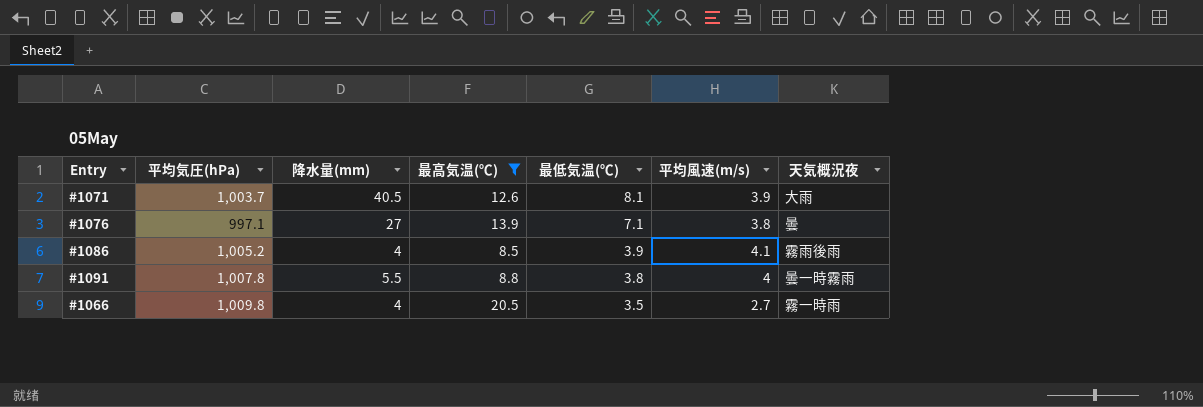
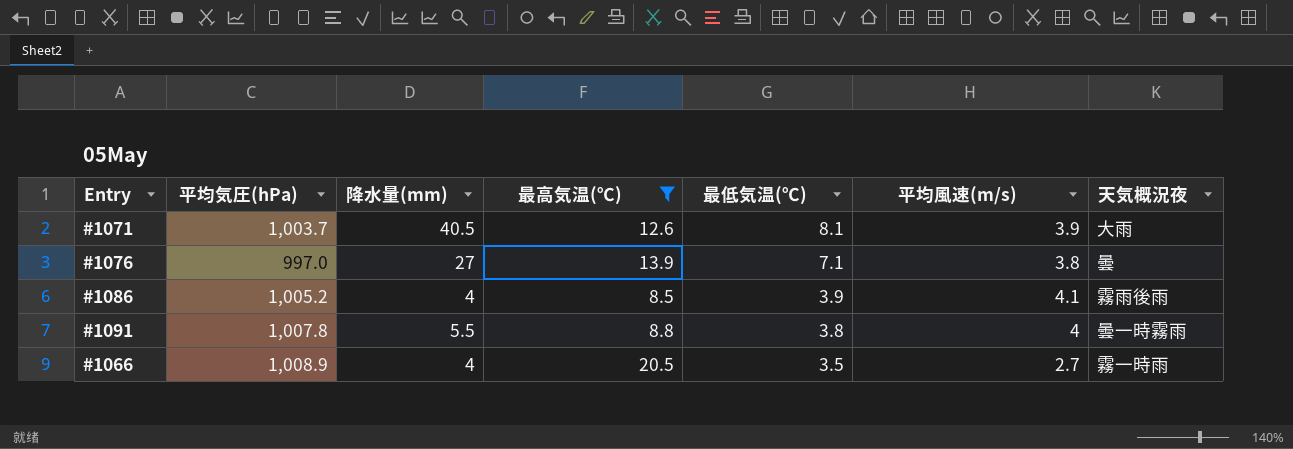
#1076 | 平均気圧(hPa): 997.1 -> 997.0
#1066 | 平均気圧(hPa): 1,009.8 -> 1,008.9

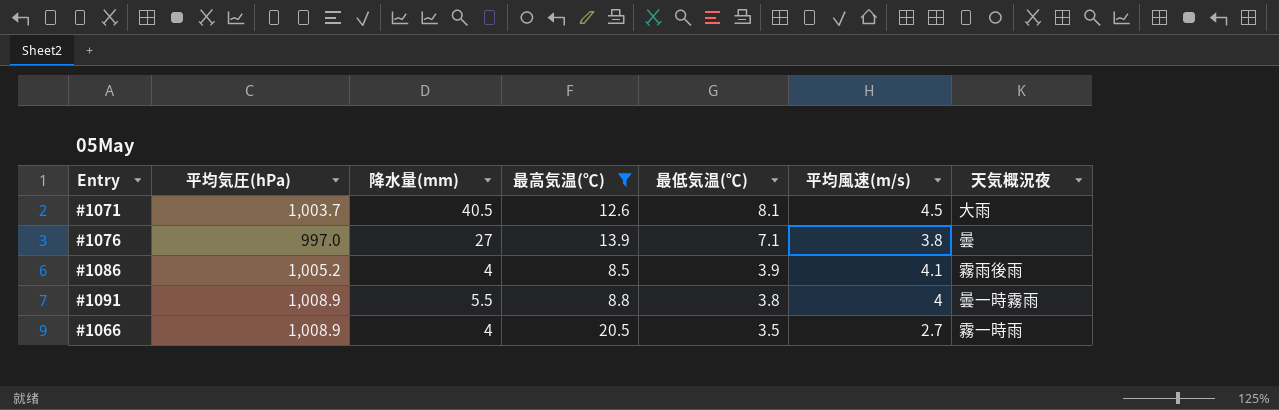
#1071 | 平均風速(m/s): 3.9 -> 4.5
#1091 | 平均気圧(hPa): 1,007.8 -> 1,008.9

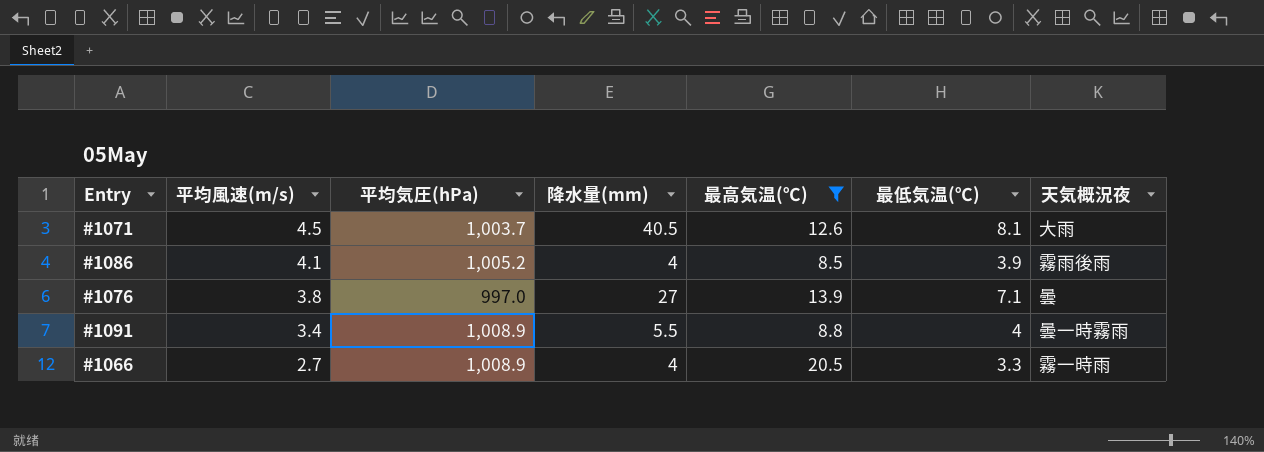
row order: 最低気温(℃) descending -> 平均風速(m/s) descending
column 平均風速(m/s) | position: 6 -> 2
#1091 | 平均風速(m/s): 4 -> 3.4
#1091 | 最低気温(℃): 3.8 -> 4
#1066 | 最低気温(℃): 3.5 -> 3.3

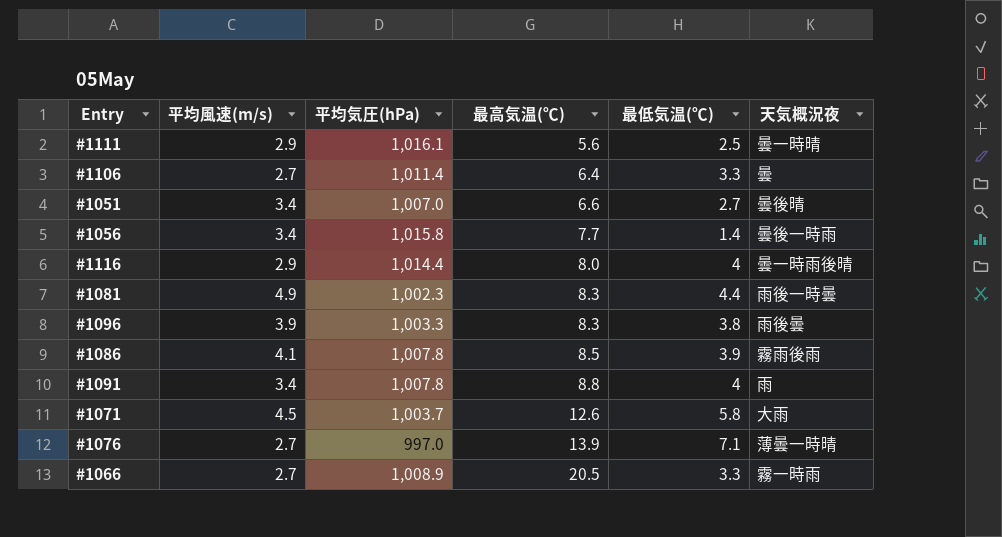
filter: 最高気温(℃) >= 8.5 -> none
row order: 平均風速(m/s) descending -> 最高気温(℃) ascending
column 降水量(mm) | position: 4 -> none
#1086 | 平均気圧(hPa): 1,005.2 -> 1,007.8
#1091 | 平均気圧(hPa): 1,008.9 -> 1,007.8
#1091 | 天気概況夜: 曇一時霧雨 -> 雨
#1071 | 最低気温(℃): 8.1 -> 5.8
#1076 | 平均風速(m/s): 3.8 -> 2.7
#1076 | 天気概況夜: 曇 -> 薄曇一時晴

